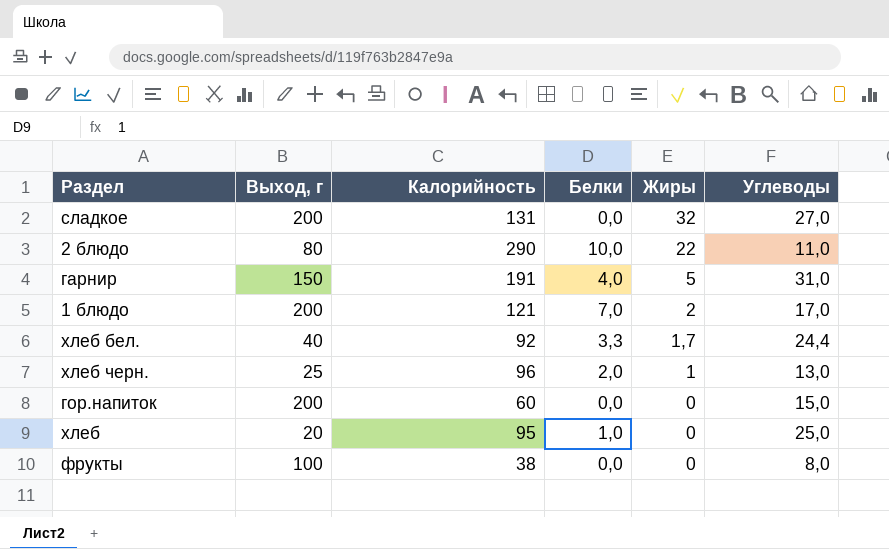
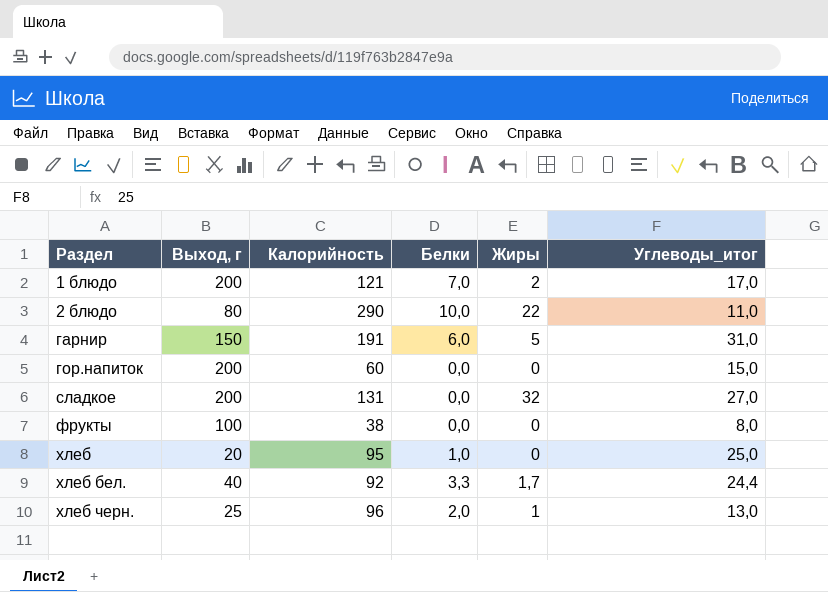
row order: Жиры descending -> Раздел ascending
column name: Углеводы -> Углеводы_итог
гарнир | Белки: 4,0 -> 6,0

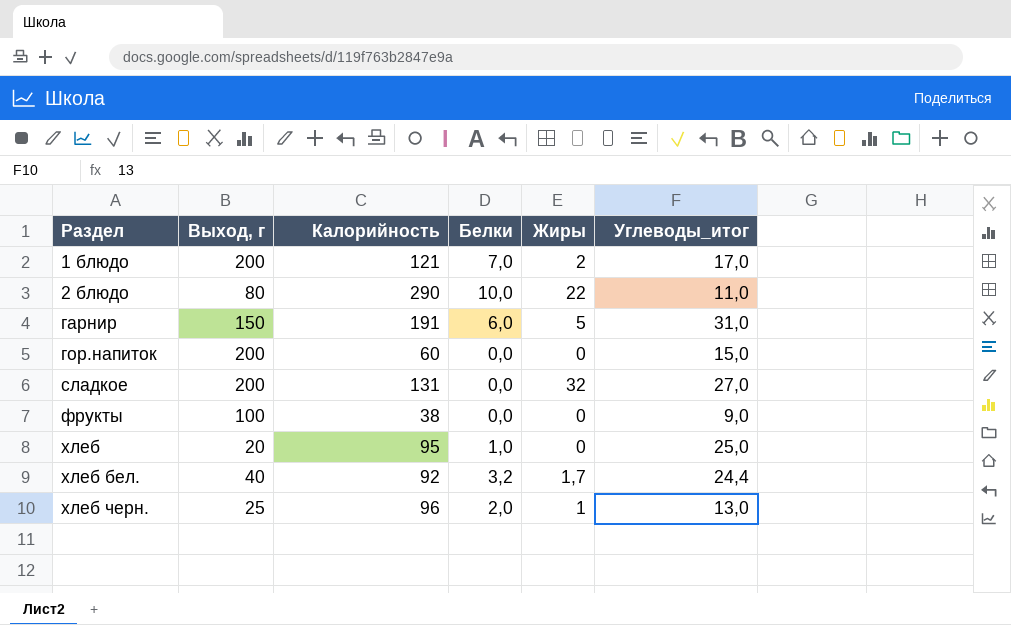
фрукты | Углеводы_итог: 8,0 -> 9,0
хлеб бел. | Белки: 3,3 -> 3,2

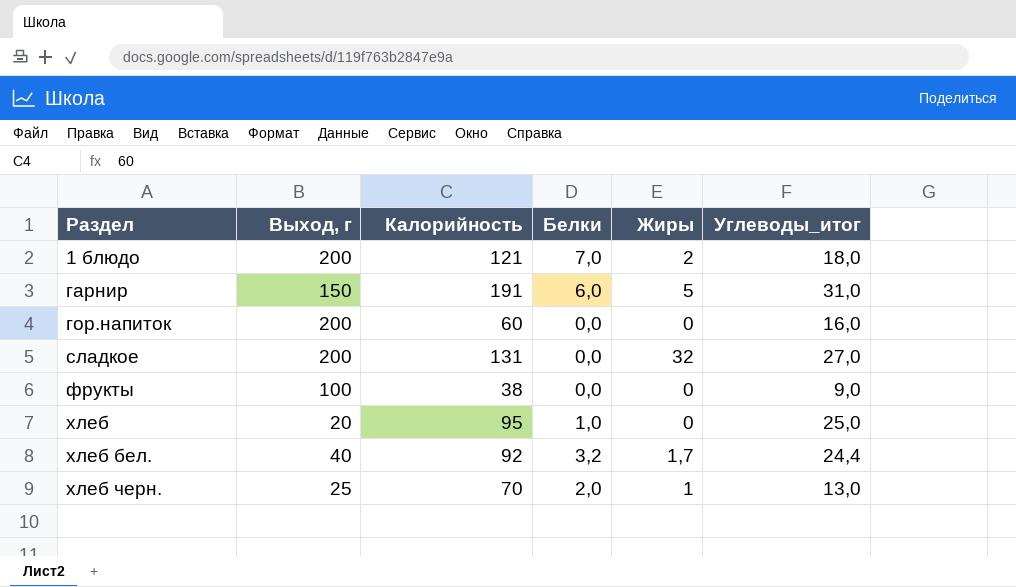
row 2 блюдо: 80 | 290 | 10,0 | 22 | 11,0 -> none
1 блюдо | Углеводы_итог: 17,0 -> 18,0
гор.напиток | Углеводы_итог: 15,0 -> 16,0
хлеб черн. | Калорийность: 96 -> 70

